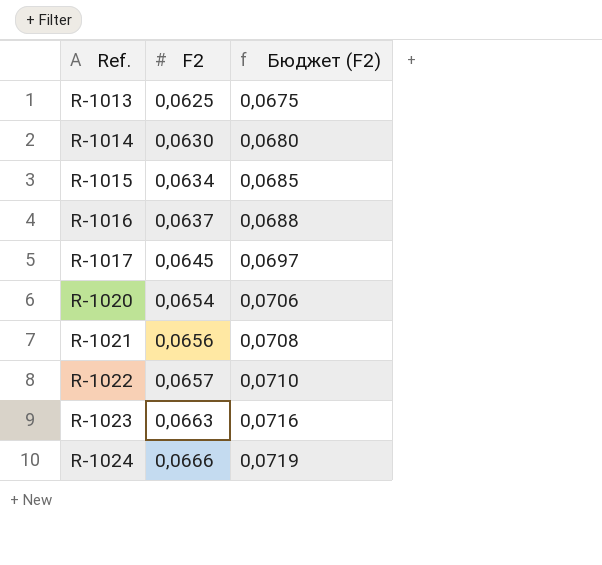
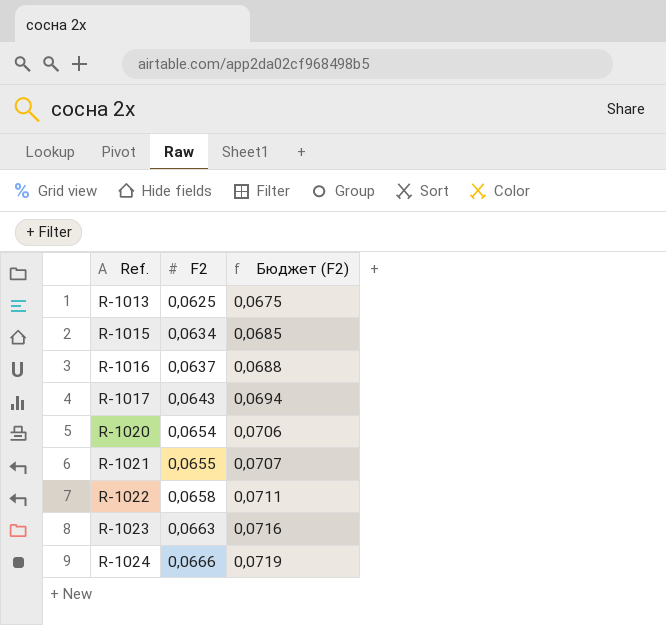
row R-1014: 0,0630 | 0,0680 -> none
R-1017 | F2: 0,0645 -> 0,0643
R-1017 | Бюджет (F2): 0,0697 -> 0,0694
R-1021 | F2: 0,0656 -> 0,0655
R-1021 | Бюджет (F2): 0,0708 -> 0,0707
R-1022 | F2: 0,0657 -> 0,0658
R-1022 | Бюджет (F2): 0,0710 -> 0,0711

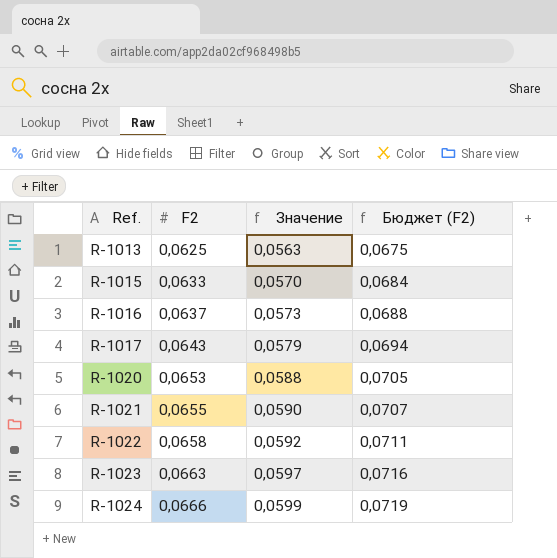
column Значение | formula: none -> [F2] * 0,9
R-1015 | F2: 0,0634 -> 0,0633
R-1015 | Бюджет (F2): 0,0685 -> 0,0684
R-1020 | F2: 0,0654 -> 0,0653
R-1020 | Бюджет (F2): 0,0706 -> 0,0705

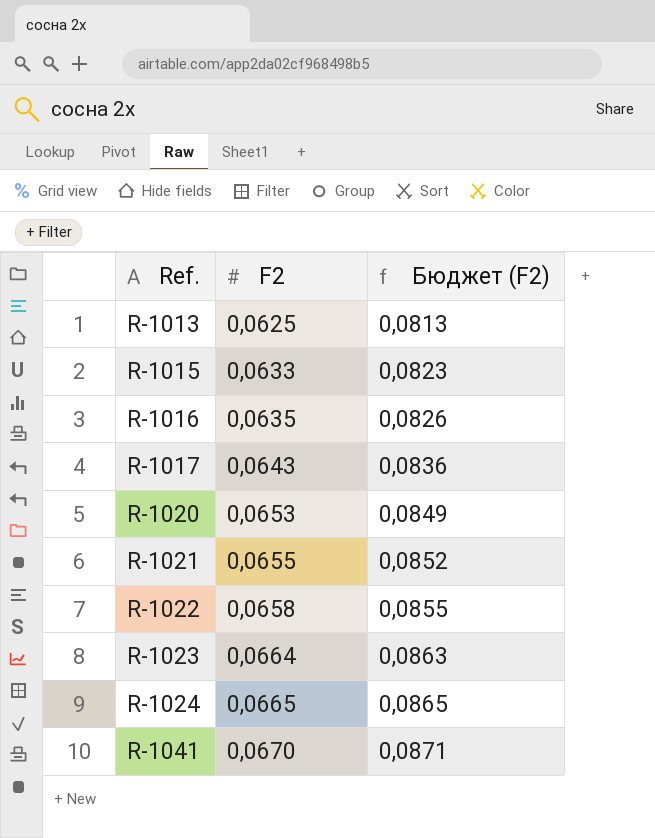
column Значение | formula: [F2] * 0,9 -> none
column Бюджет (F2) | formula: [F2] * 1,08 -> [F2] * 1,3
R-1016 | F2: 0,0637 -> 0,0635
R-1023 | F2: 0,0663 -> 0,0664
R-1024 | F2: 0,0666 -> 0,0665
row R-1041: none -> 0,0670 | 0,0871

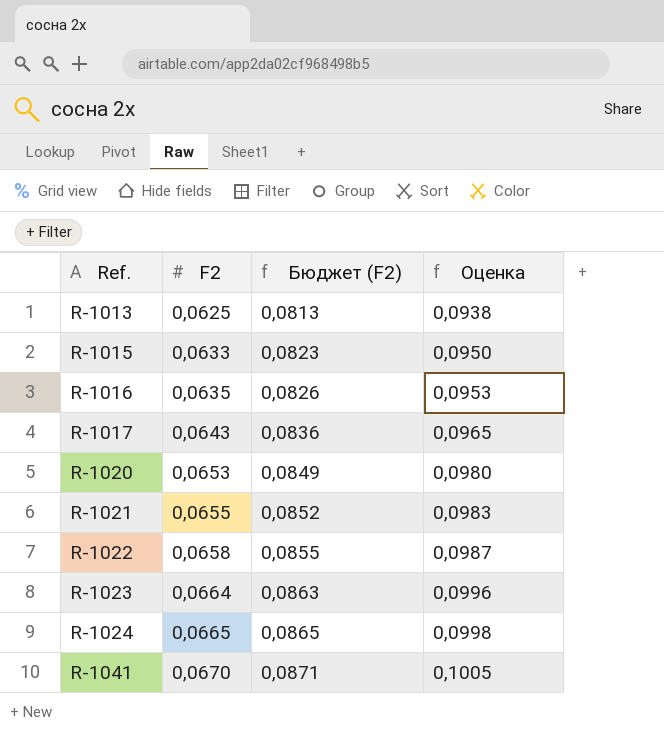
column Оценка | formula: none -> [F2] * 1,5

